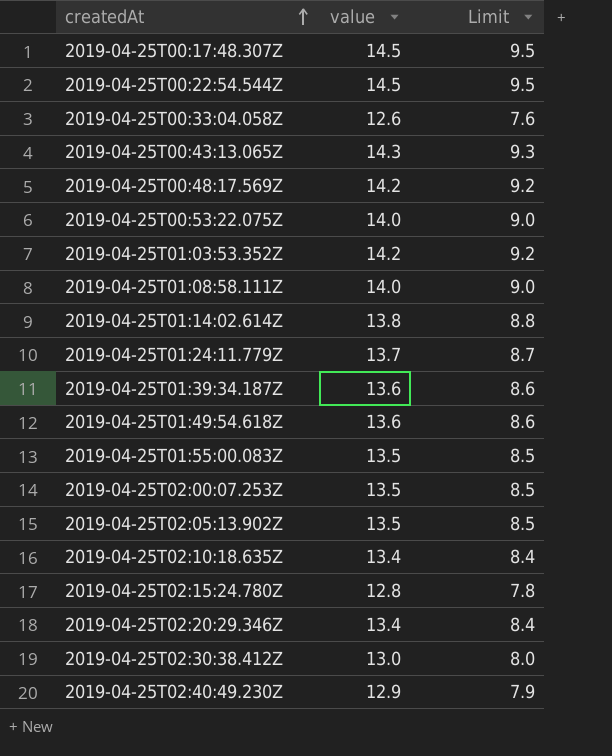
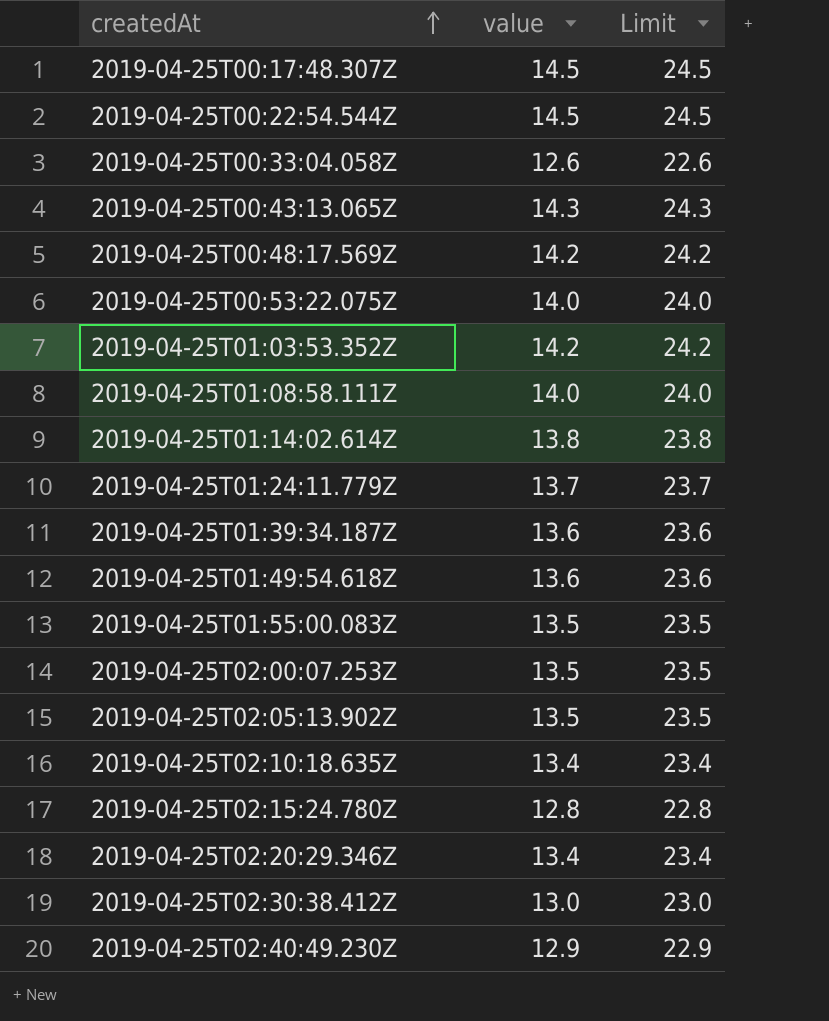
column Limit | formula: [value] - 5 -> [value] + 10

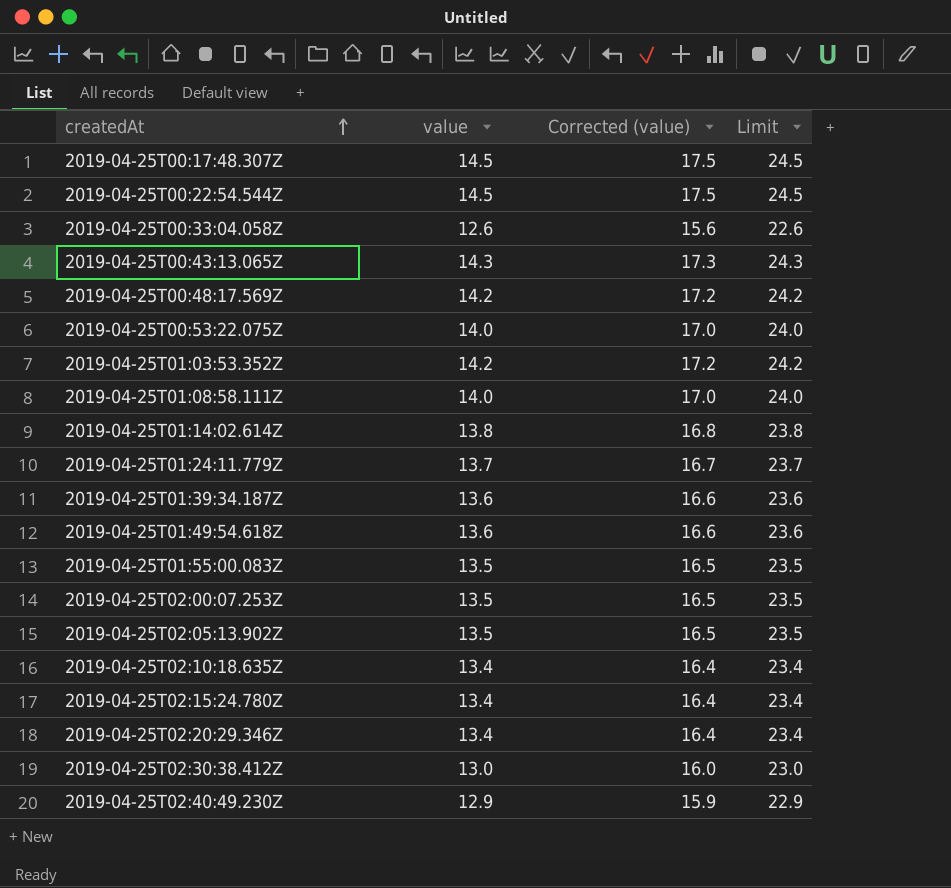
column Corrected (value) | formula: none -> [value] + 3
2019-04-25T02:15:24.780Z | value: 12.8 -> 13.4
2019-04-25T02:15:24.780Z | Limit: 22.8 -> 23.4

